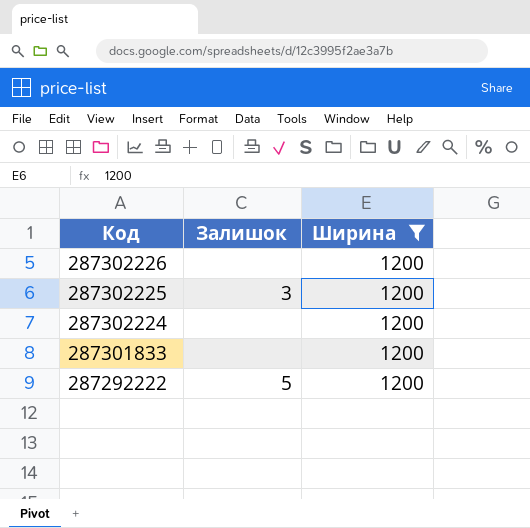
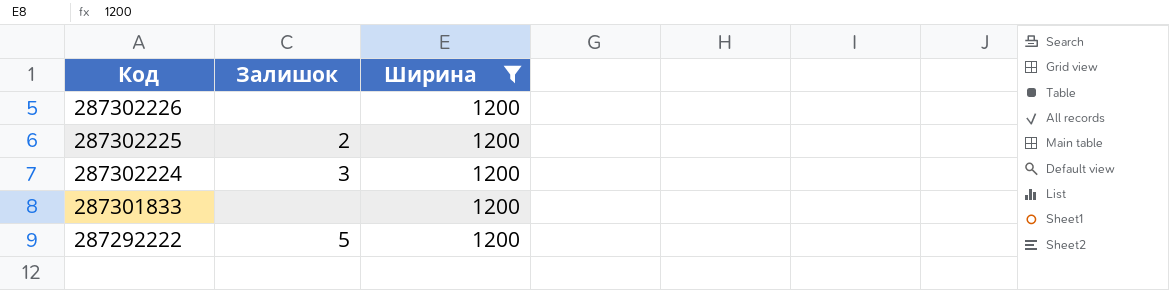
287302225 | Залишок: 3 -> 2
287302224 | Залишок: none -> 3

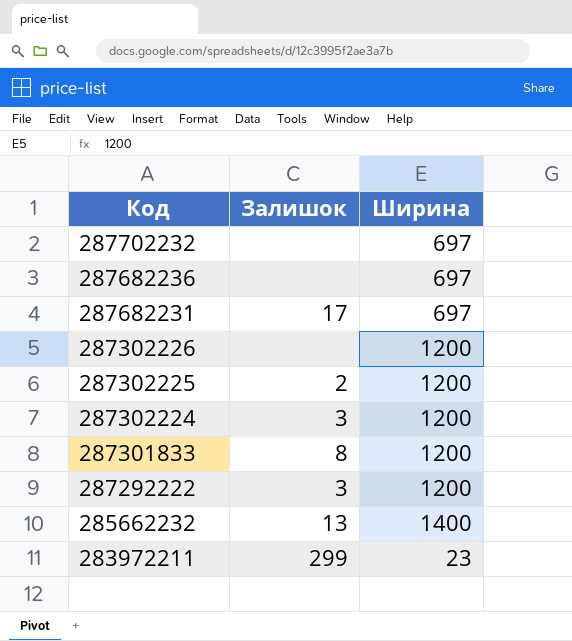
filter: Ширина = 1200 -> none
287301833 | Залишок: none -> 8
287292222 | Залишок: 5 -> 3

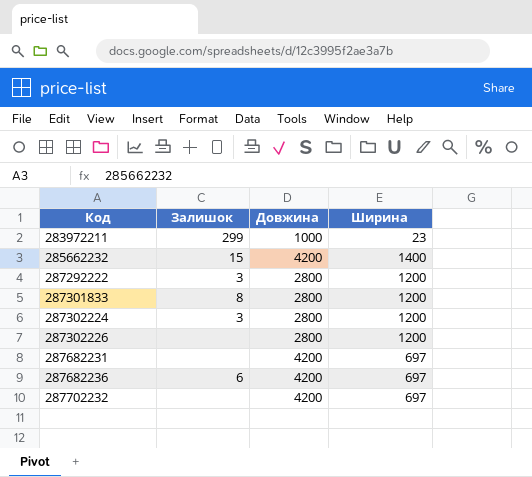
row order: Код descending -> Код ascending
column Довжина | position: none -> 3
row 287302225: 2 | 1200 -> none
285662232 | Залишок: 13 -> 15
287682231 | Залишок: 17 -> none
287682236 | Залишок: none -> 6

